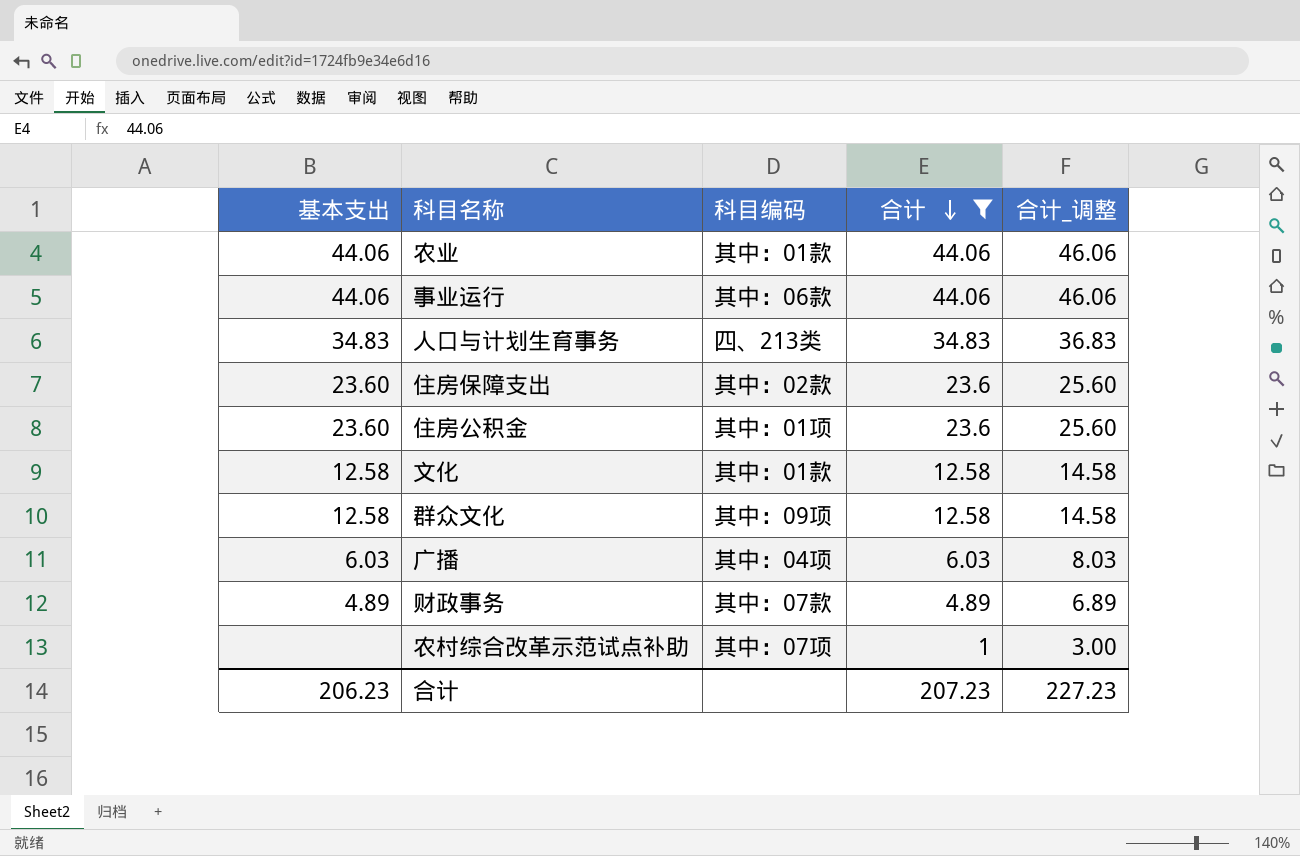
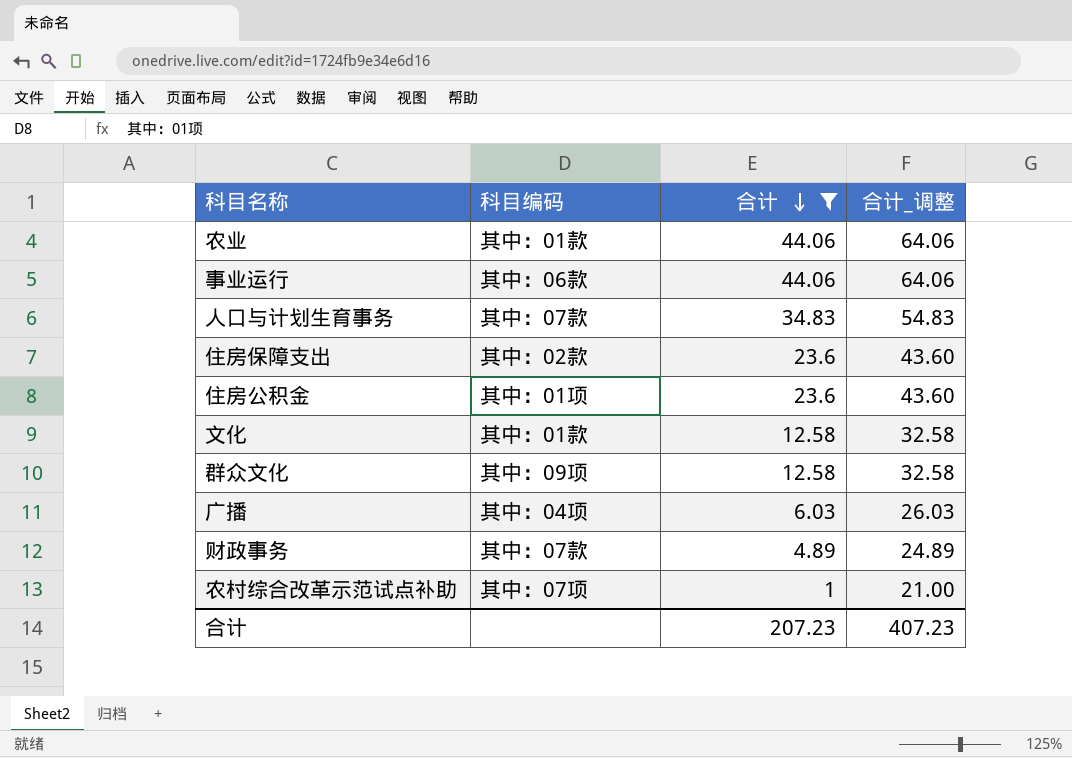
column 基本支出 | position: 1 -> none
column 合计_调整 | formula: [合计] + 2 -> [合计] + 20
人口与计划生育事务 | 科目编码: 四、213类 -> 其中：07款
合计 | 合计_调整: 227.23 -> 407.23

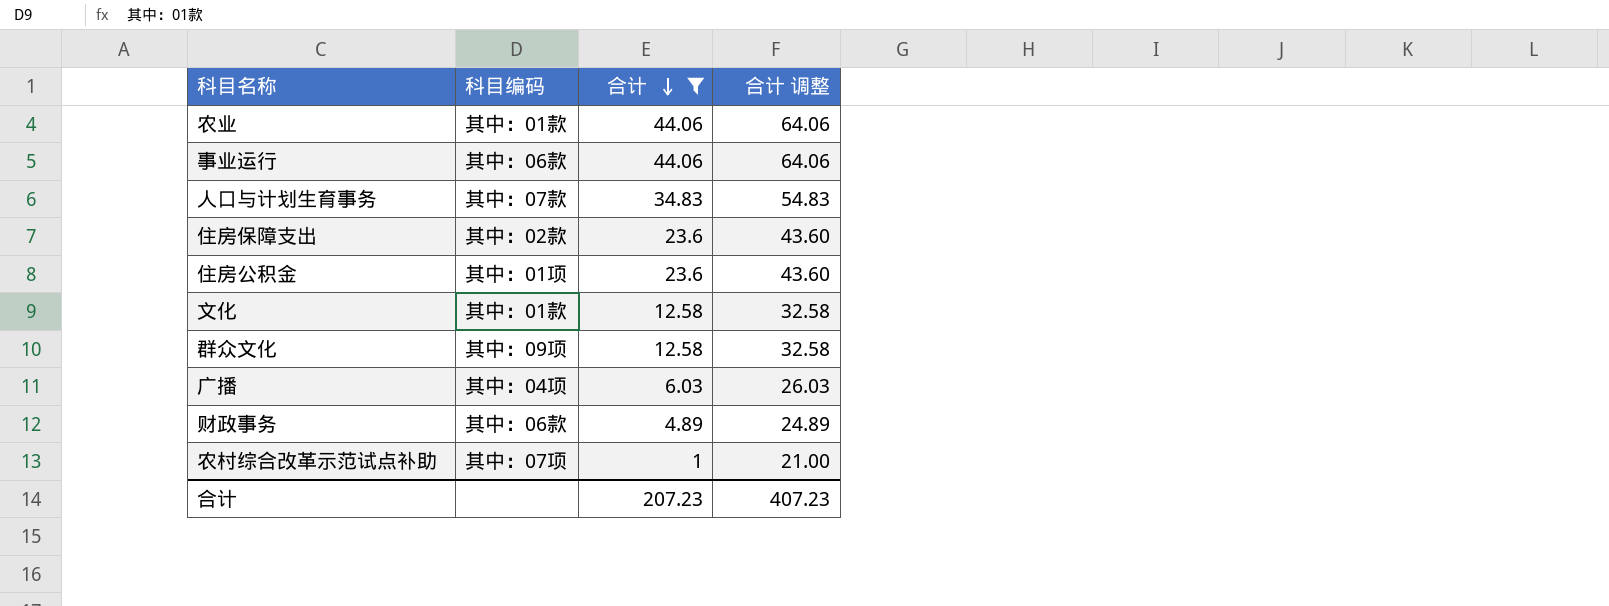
column name: 合计_调整 -> 合计 调整
财政事务 | 科目编码: 其中：07款 -> 其中：06款

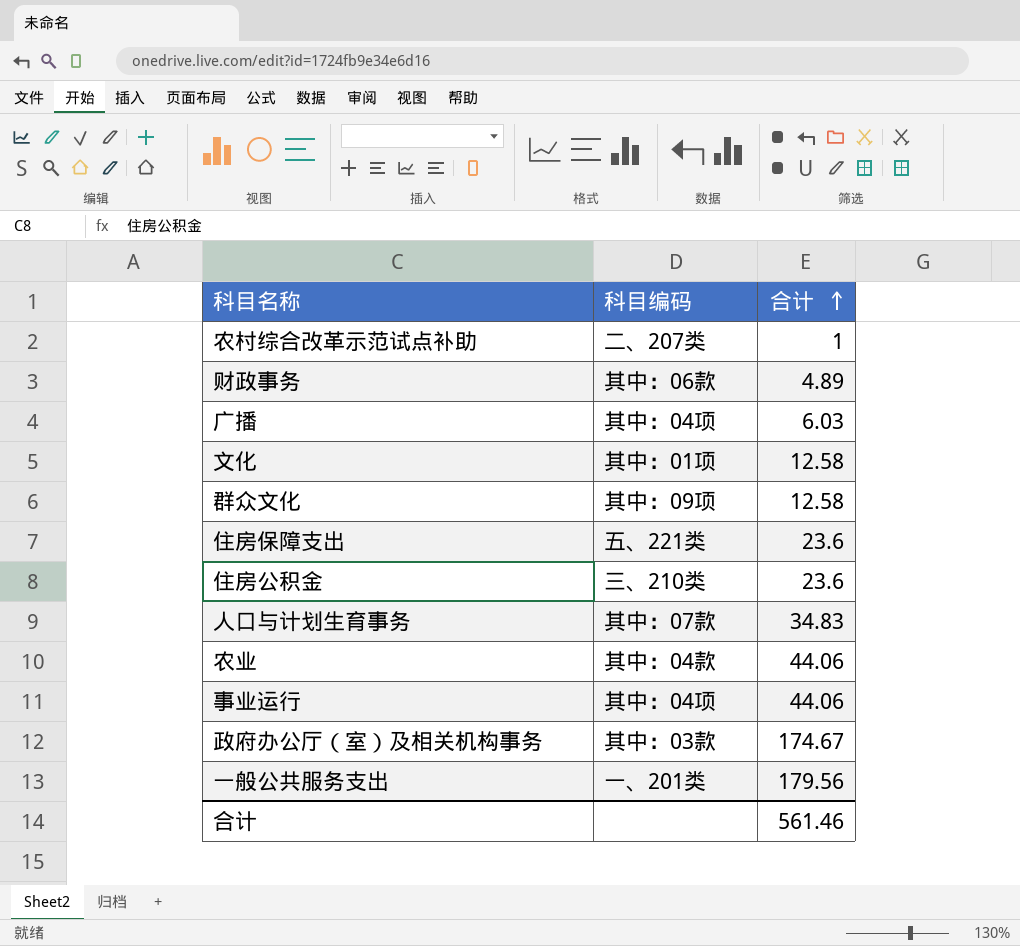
filter: 合计 <= 44.06 -> none
row order: 合计 descending -> 合计 ascending
column 合计 调整 | formula: [合计] + 20 -> none
农村综合改革示范试点补助 | 科目编码: 其中：07项 -> 二、207类
文化 | 科目编码: 其中：01款 -> 其中：01项
住房保障支出 | 科目编码: 其中：02款 -> 五、221类
住房公积金 | 科目编码: 其中：01项 -> 三、210类
农业 | 科目编码: 其中：01款 -> 其中：04款
事业运行 | 科目编码: 其中：06款 -> 其中：04项
合计 | 合计: 207.23 -> 561.46

